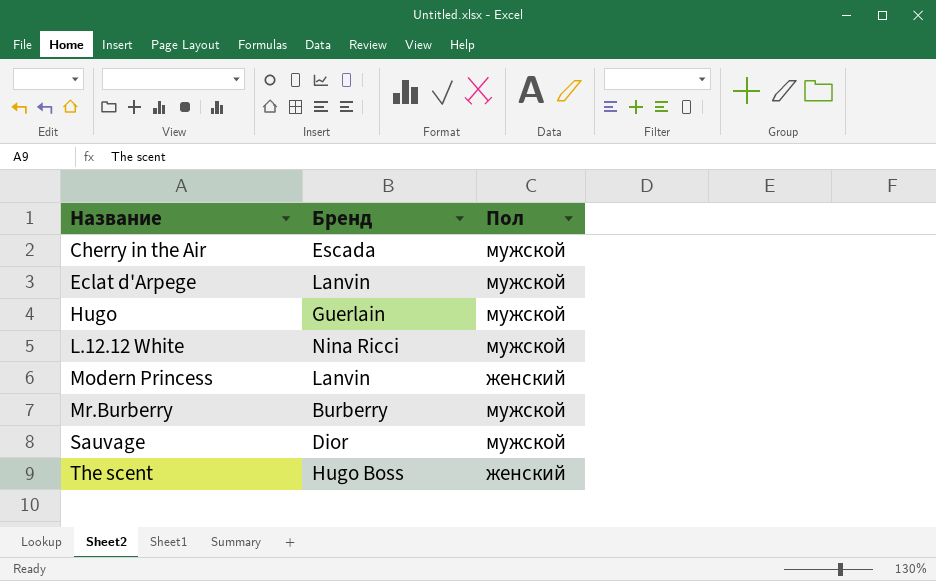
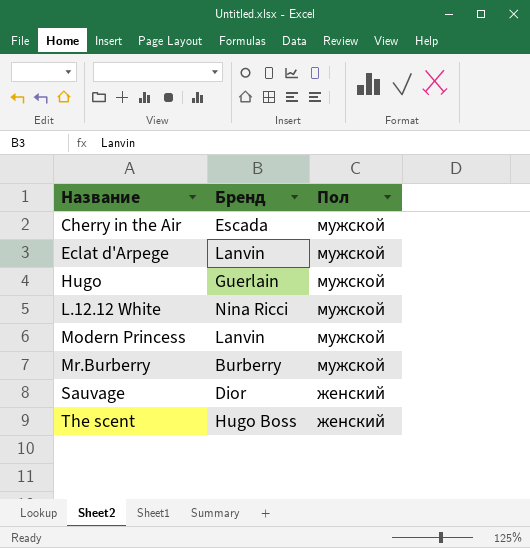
Modern Princess | Пол: женский -> мужской
Sauvage | Пол: мужской -> женский

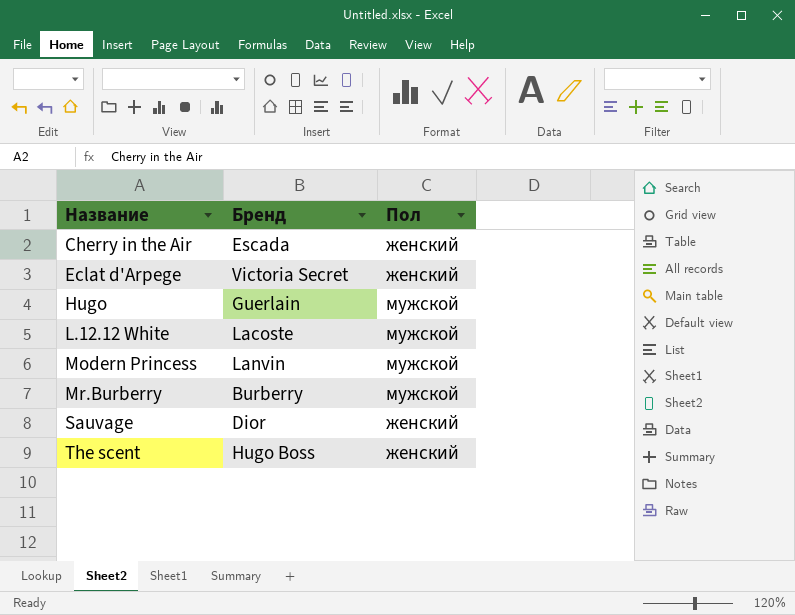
Cherry in the Air | Пол: мужской -> женский
Eclat d'Arpege | Бренд: Lanvin -> Victoria Secret
Eclat d'Arpege | Пол: мужской -> женский
L.12.12 White | Бренд: Nina Ricci -> Lacoste

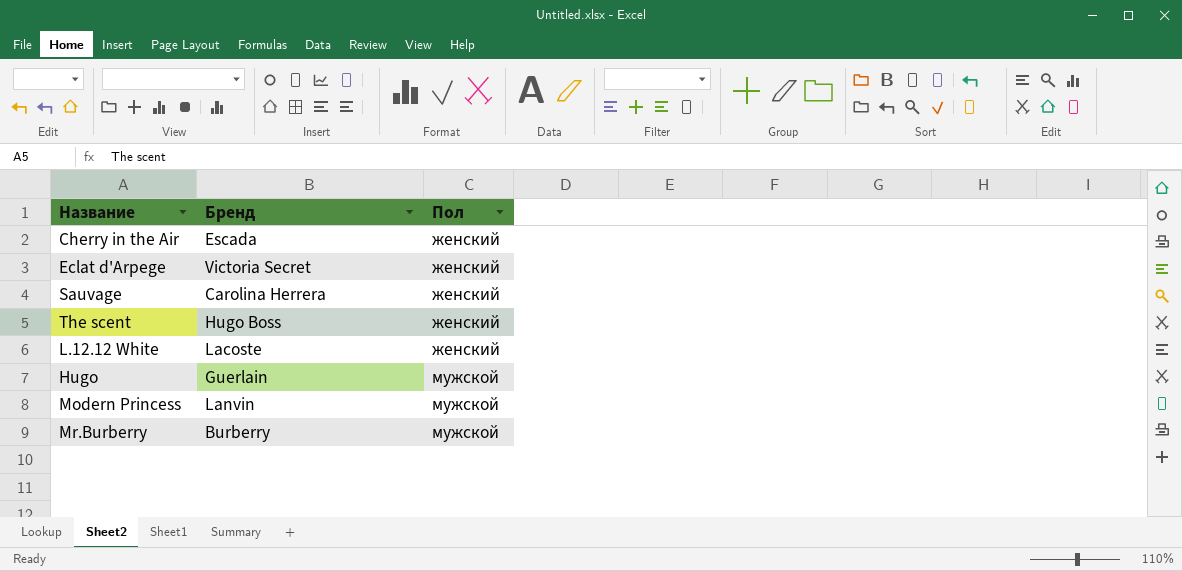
row order: Название ascending -> Пол ascending
Sauvage | Бренд: Dior -> Carolina Herrera
L.12.12 White | Пол: мужской -> женский

